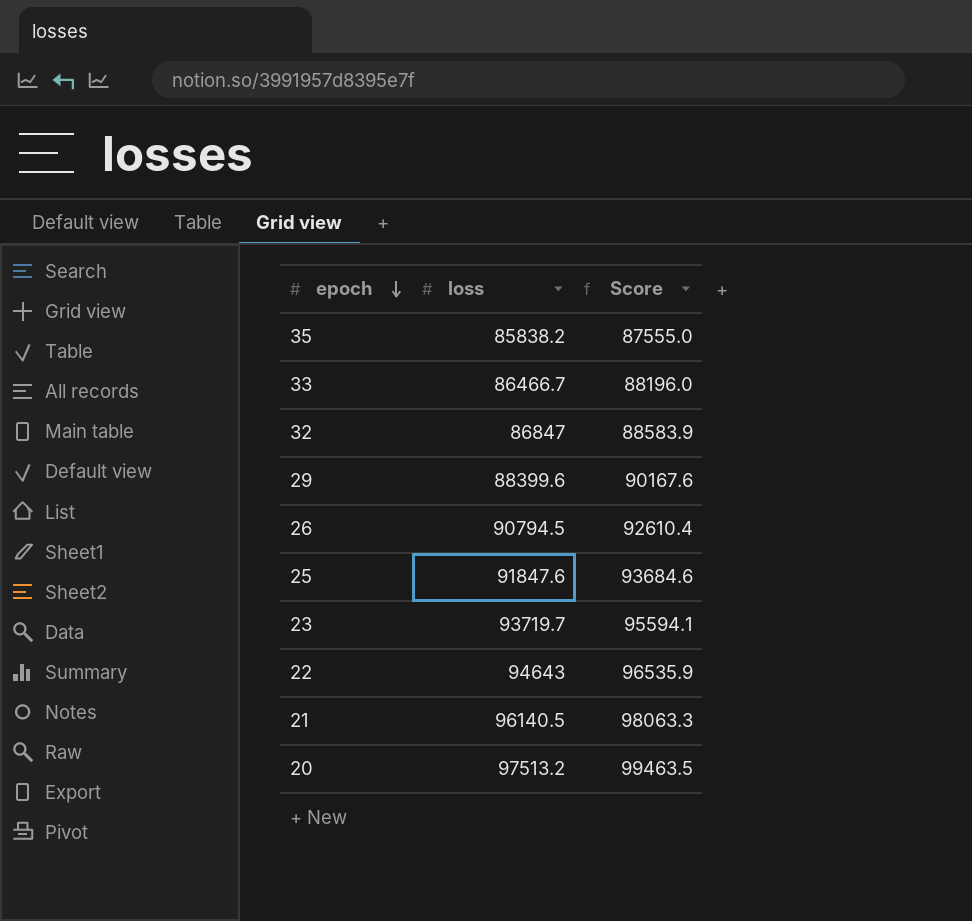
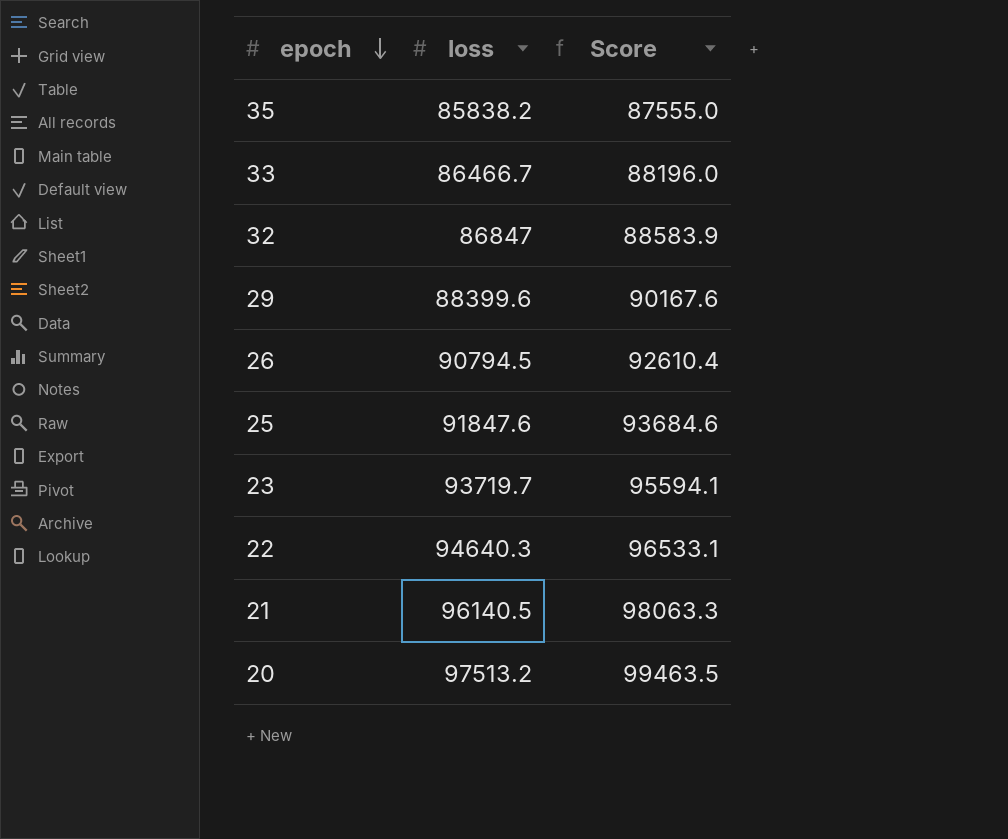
22 | loss: 94643 -> 94640.3
22 | Score: 96535.9 -> 96533.1

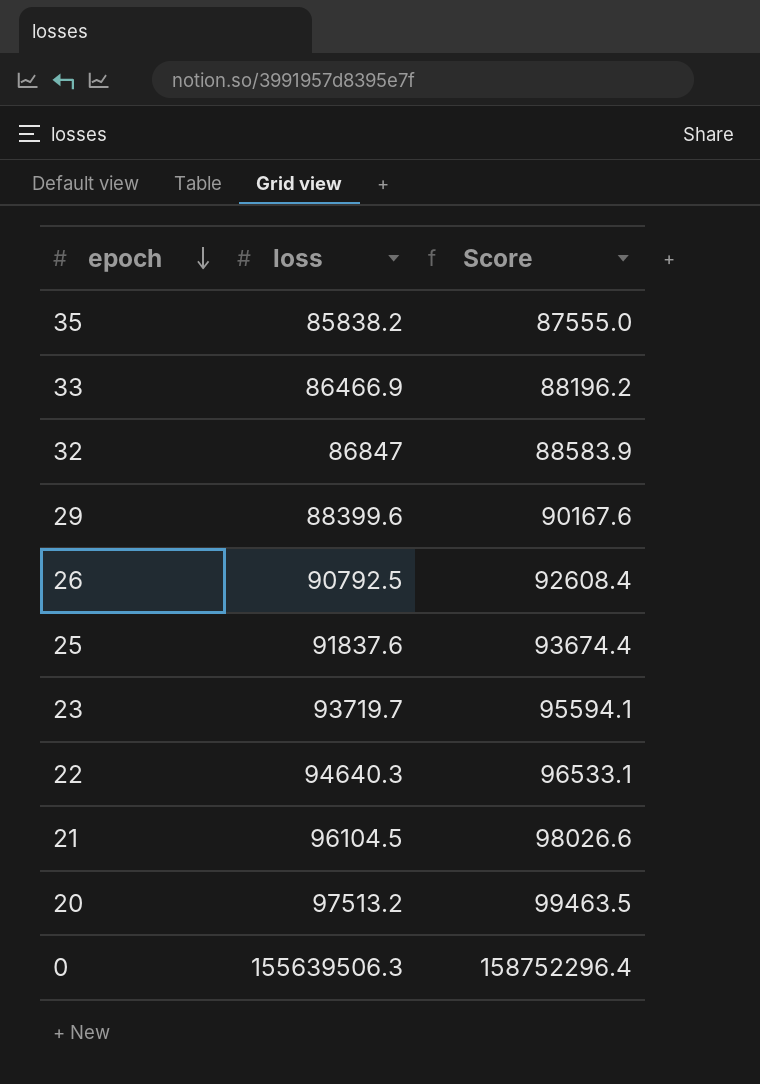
33 | loss: 86466.7 -> 86466.9
33 | Score: 88196.0 -> 88196.2
26 | loss: 90794.5 -> 90792.5
26 | Score: 92610.4 -> 92608.4
25 | loss: 91847.6 -> 91837.6
25 | Score: 93684.6 -> 93674.4
21 | loss: 96140.5 -> 96104.5
21 | Score: 98063.3 -> 98026.6
row 0: none -> 155639506.3 | 158752296.4

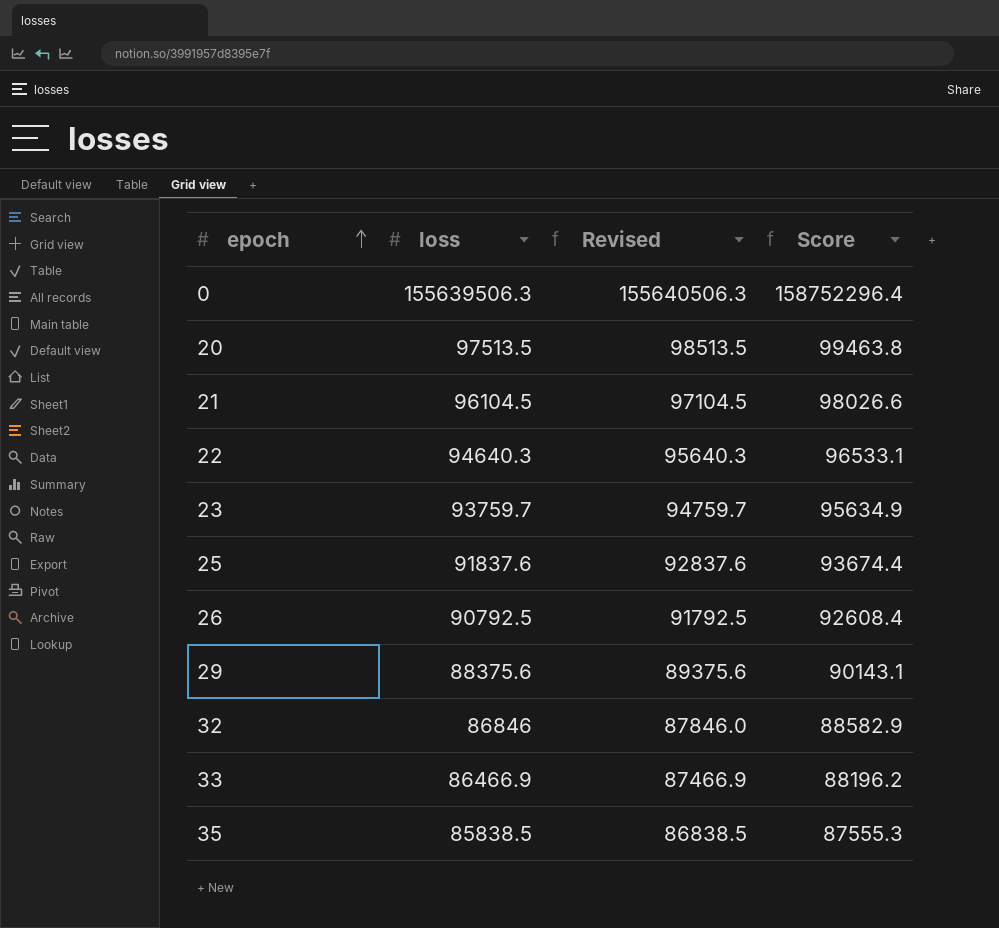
row order: epoch descending -> epoch ascending
column Revised | formula: none -> [loss] + 1000
20 | loss: 97513.2 -> 97513.5
20 | Score: 99463.5 -> 99463.8
23 | loss: 93719.7 -> 93759.7
23 | Score: 95594.1 -> 95634.9
29 | loss: 88399.6 -> 88375.6
29 | Score: 90167.6 -> 90143.1
32 | loss: 86847 -> 86846
32 | Score: 88583.9 -> 88582.9
35 | loss: 85838.2 -> 85838.5
35 | Score: 87555.0 -> 87555.3

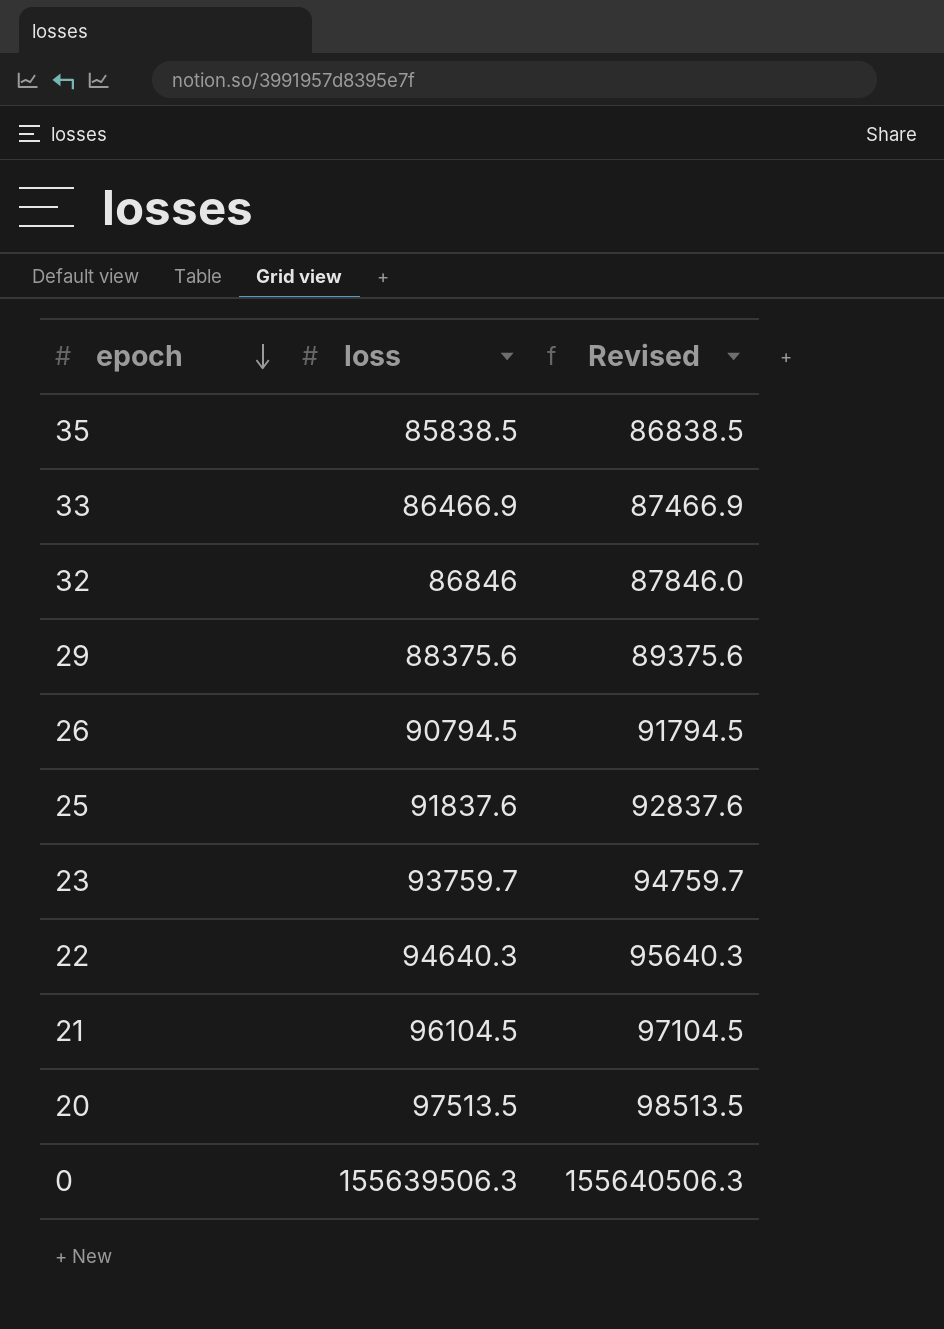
row order: epoch ascending -> epoch descending
column Score | formula: [loss] * 1.02 -> none
26 | loss: 90792.5 -> 90794.5
26 | Revised: 91792.5 -> 91794.5

